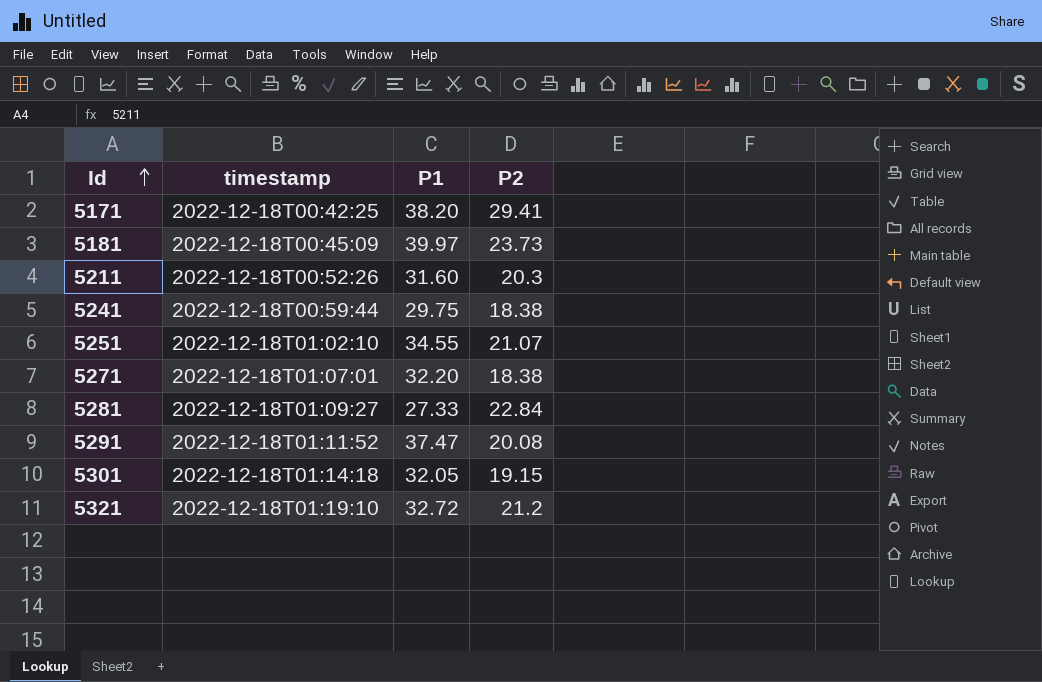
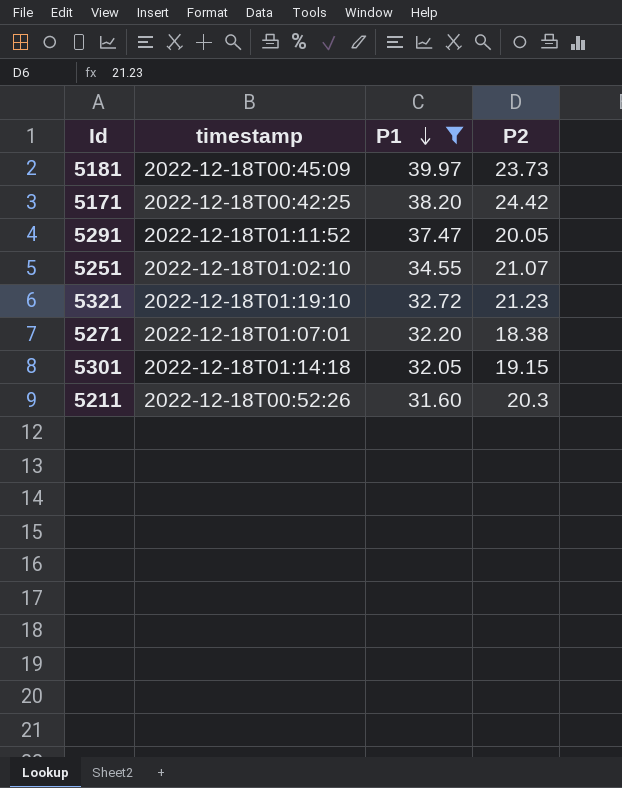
filter: none -> P1 >= 31.60
row order: Id ascending -> P1 descending
5171 | P2: 29.41 -> 24.42
5291 | P2: 20.08 -> 20.05
5321 | P2: 21.2 -> 21.23

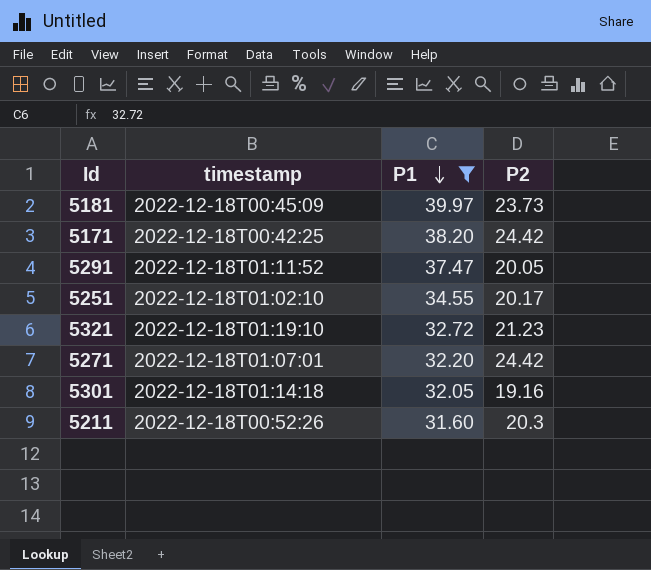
5251 | P2: 21.07 -> 20.17
5271 | P2: 18.38 -> 24.42
5301 | P2: 19.15 -> 19.16

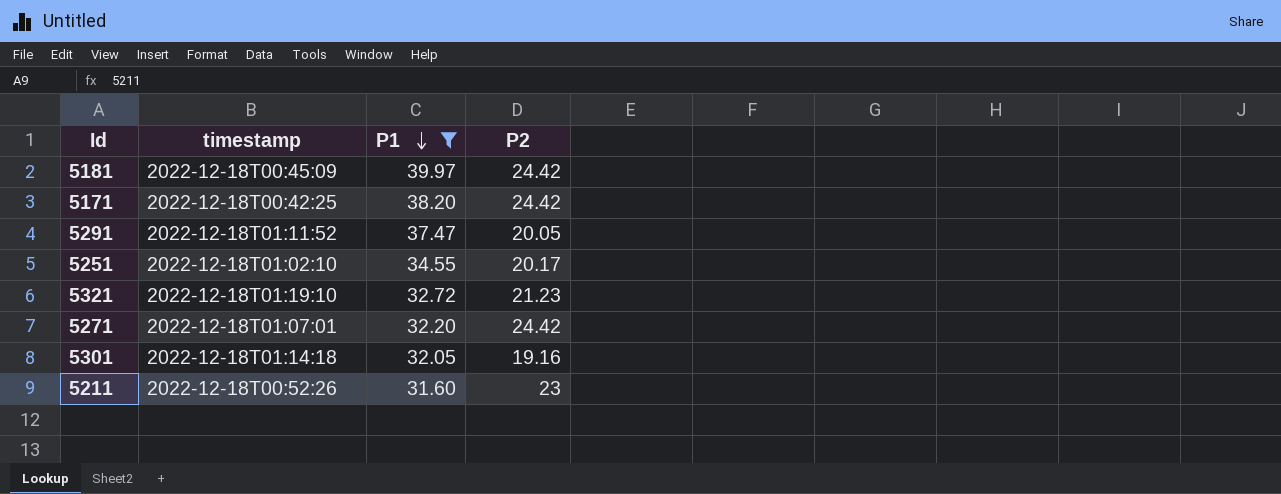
5181 | P2: 23.73 -> 24.42
5211 | P2: 20.3 -> 23

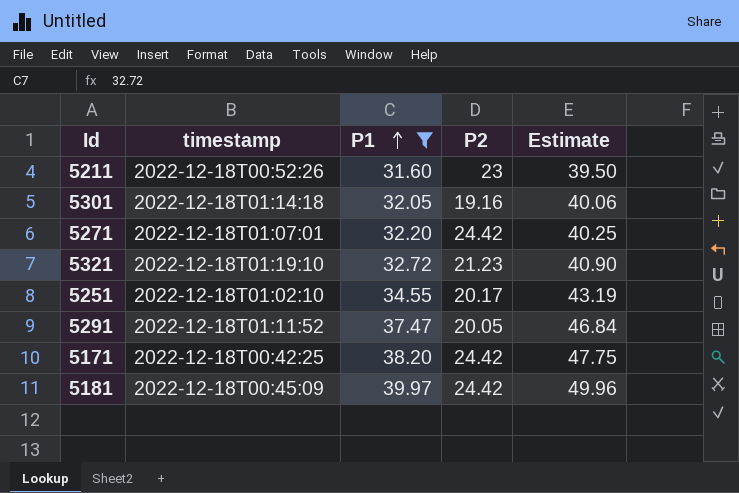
row order: P1 descending -> P1 ascending
column Estimate | formula: none -> [P1] * 1.25

